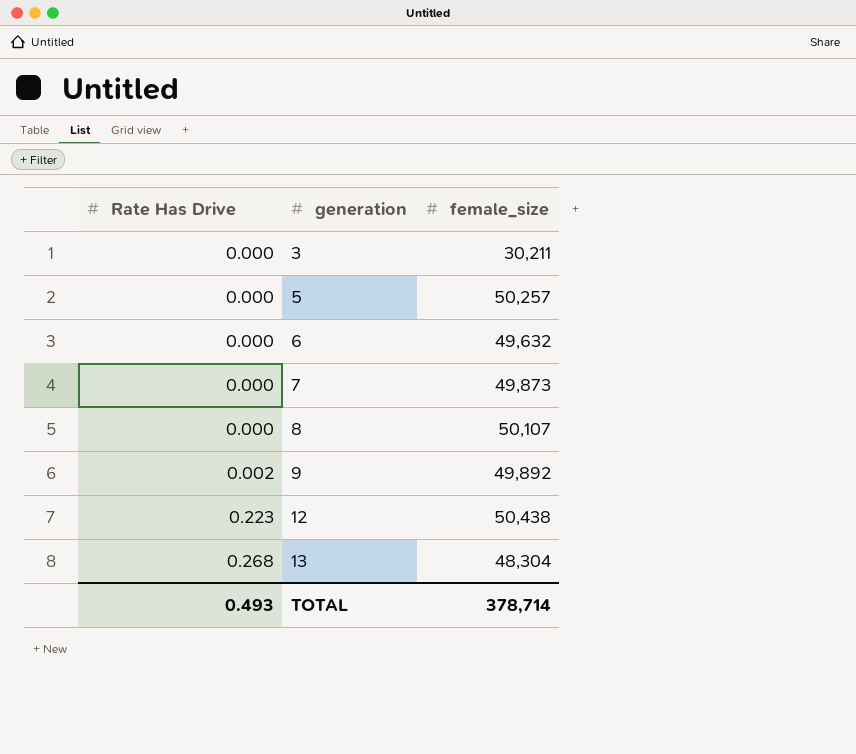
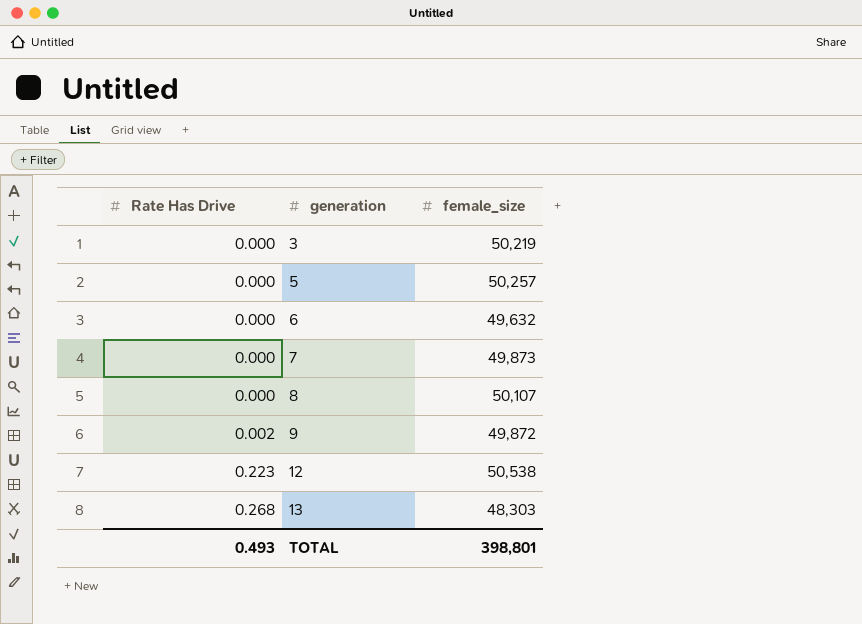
3 | female_size: 30,211 -> 50,219
9 | female_size: 49,892 -> 49,872
12 | female_size: 50,438 -> 50,538
13 | female_size: 48,304 -> 48,303
TOTAL | female_size: 378,714 -> 398,801

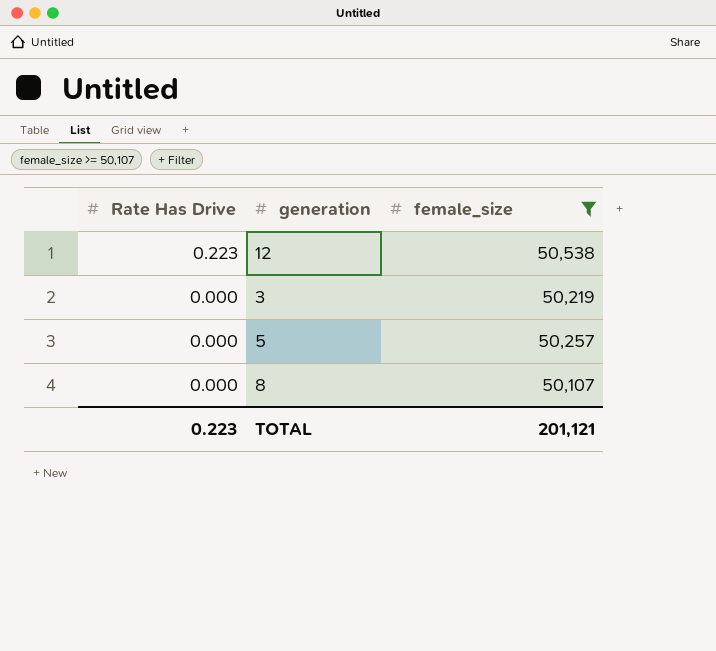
filter: none -> female_size >= 50,107
row order: Rate Has Drive ascending -> Rate Has Drive descending
TOTAL | Rate Has Drive: 0.493 -> 0.223
TOTAL | female_size: 398,801 -> 201,121

